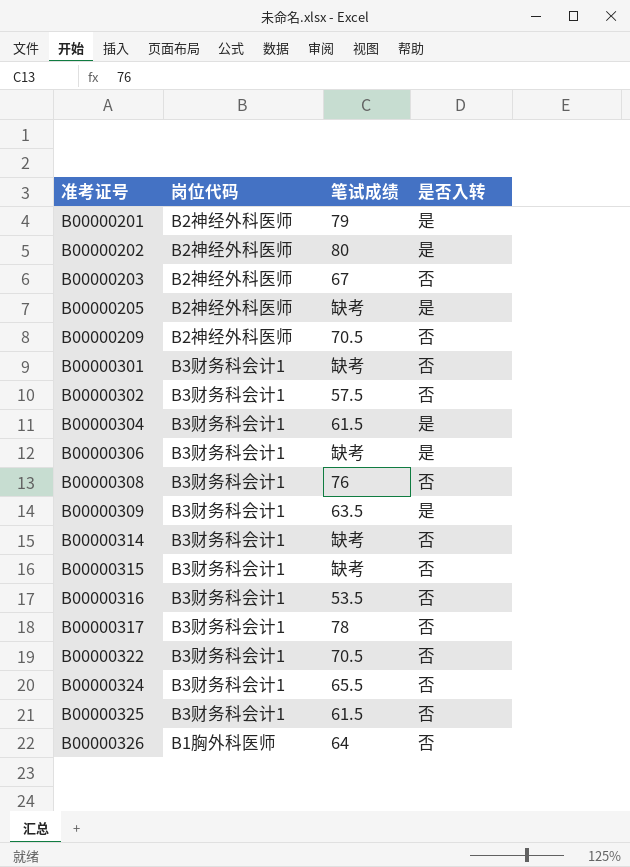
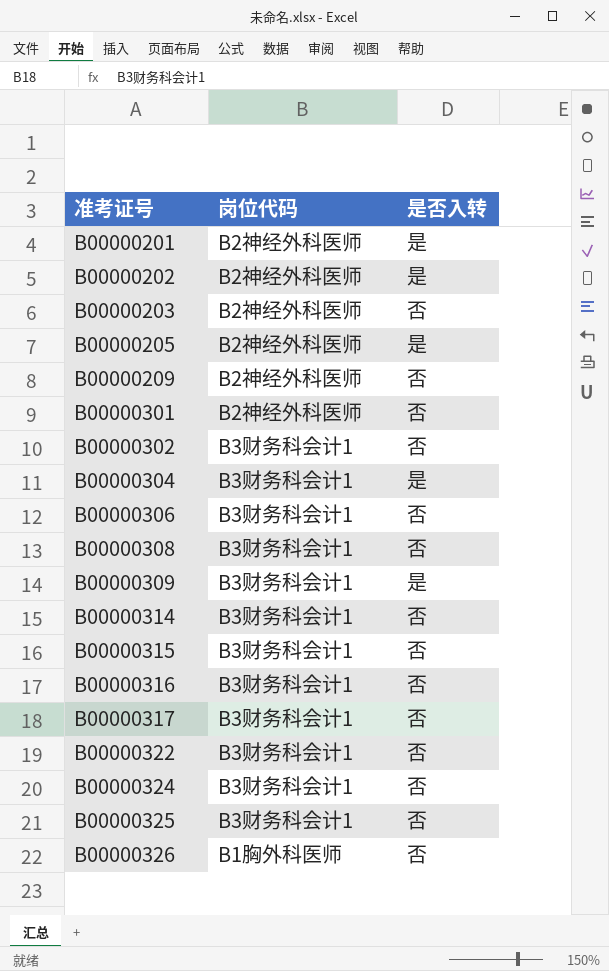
column 笔试成绩 | position: 3 -> none
B00000301 | 岗位代码: B3财务科会计1 -> B2神经外科医师
B00000306 | 是否入转: 是 -> 否

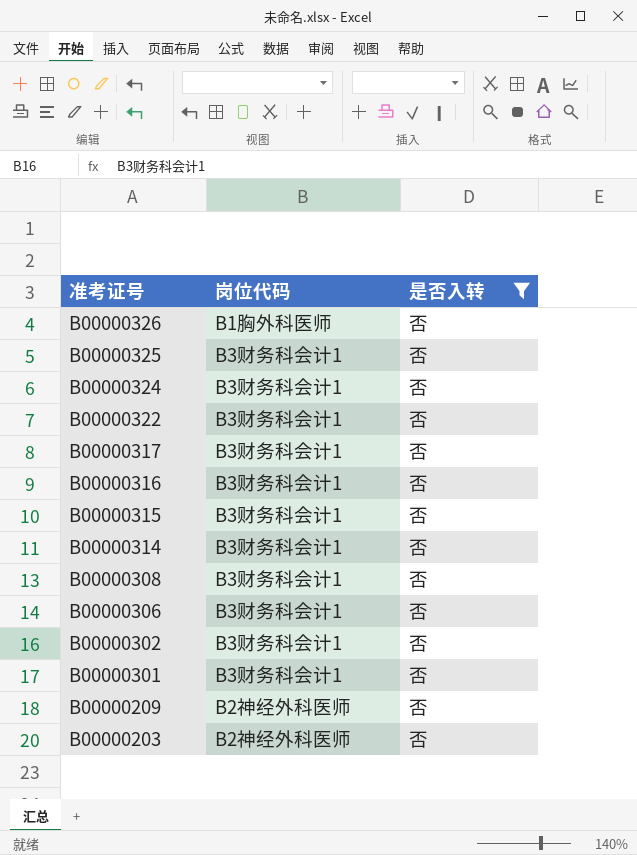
filter: none -> 是否入转 = 否
row order: 准考证号 ascending -> 准考证号 descending
B00000301 | 岗位代码: B2神经外科医师 -> B3财务科会计1

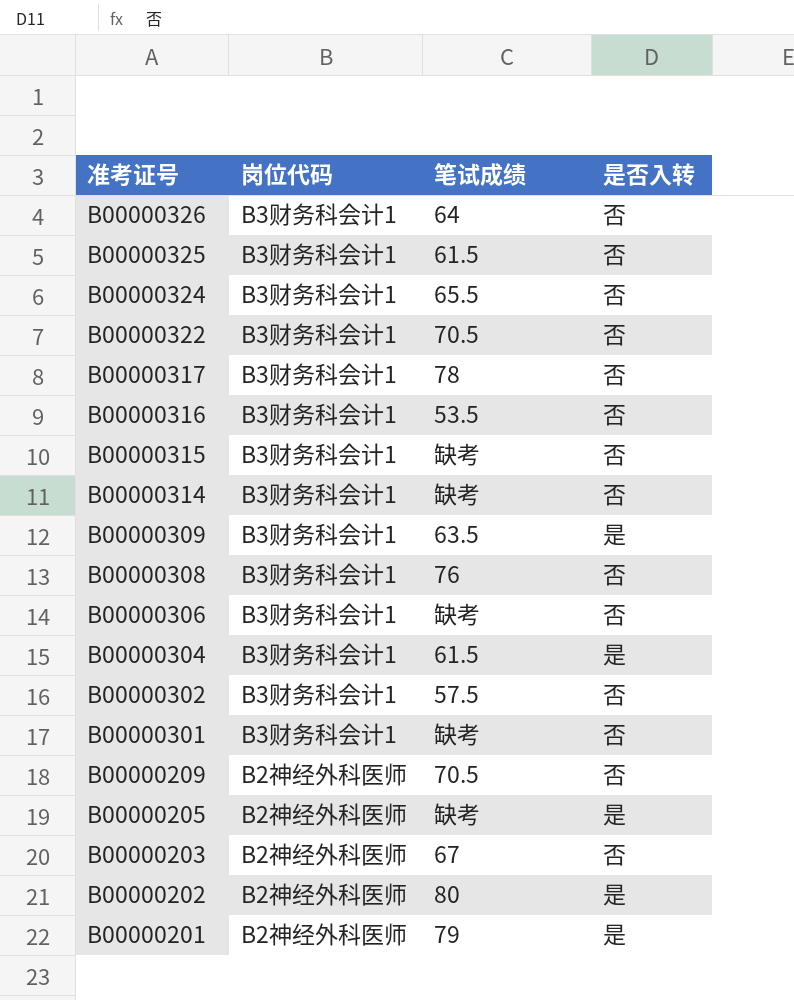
filter: 是否入转 = 否 -> none
column 笔试成绩 | position: none -> 3
B00000326 | 岗位代码: B1胸外科医师 -> B3财务科会计1

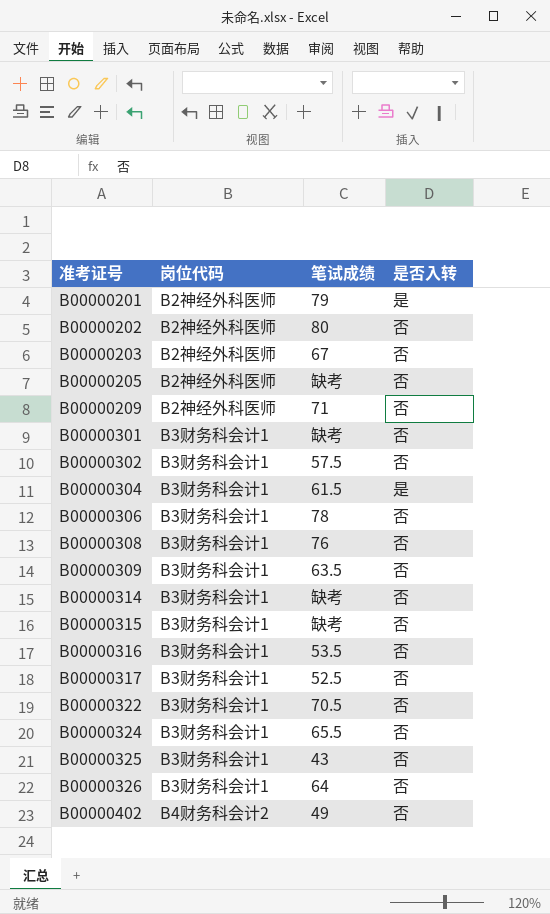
row order: 准考证号 descending -> 准考证号 ascending
B00000202 | 是否入转: 是 -> 否
B00000205 | 是否入转: 是 -> 否
B00000209 | 笔试成绩: 70.5 -> 71
B00000306 | 笔试成绩: 缺考 -> 78
B00000309 | 是否入转: 是 -> 否
B00000317 | 笔试成绩: 78 -> 52.5
B00000325 | 笔试成绩: 61.5 -> 43
row B00000402: none -> B4财务科会计2 | 49 | 否

